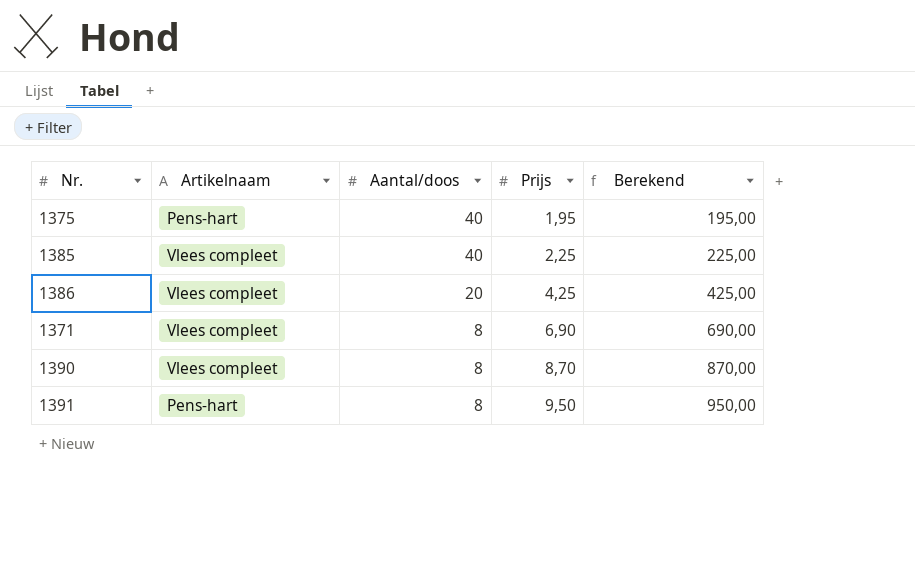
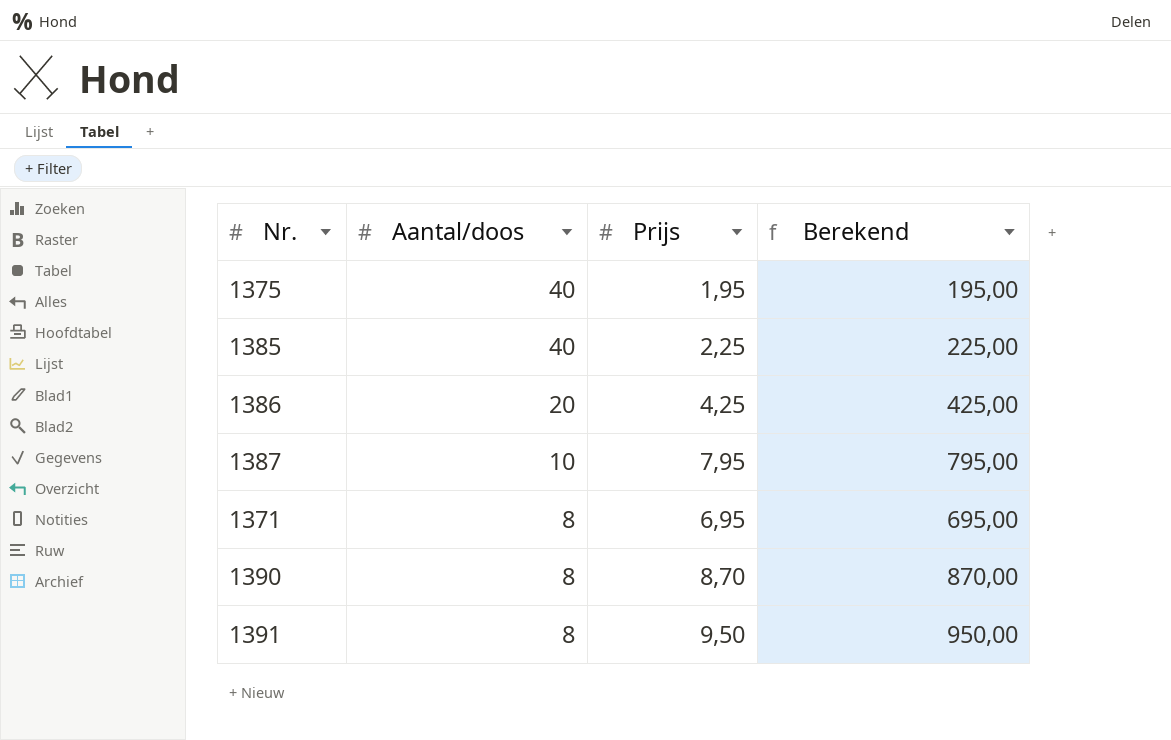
column Artikelnaam | position: 2 -> none
row 1387: none -> 10 | 7,95 | 795,00
1371 | Prijs: 6,90 -> 6,95
1371 | Berekend: 690,00 -> 695,00

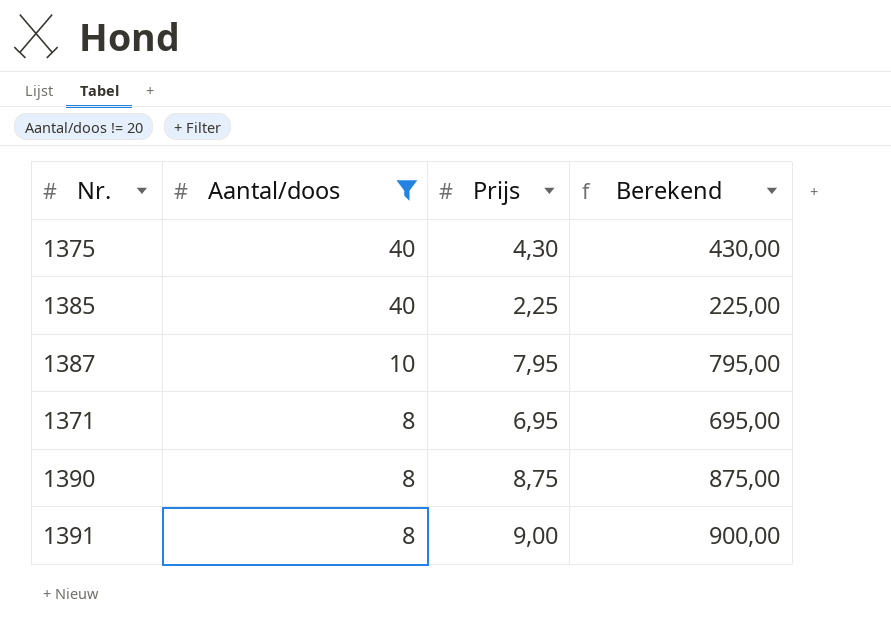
filter: none -> Aantal/doos != 20
1375 | Prijs: 1,95 -> 4,30
1375 | Berekend: 195,00 -> 430,00
1390 | Prijs: 8,70 -> 8,75
1390 | Berekend: 870,00 -> 875,00
1391 | Prijs: 9,50 -> 9,00
1391 | Berekend: 950,00 -> 900,00

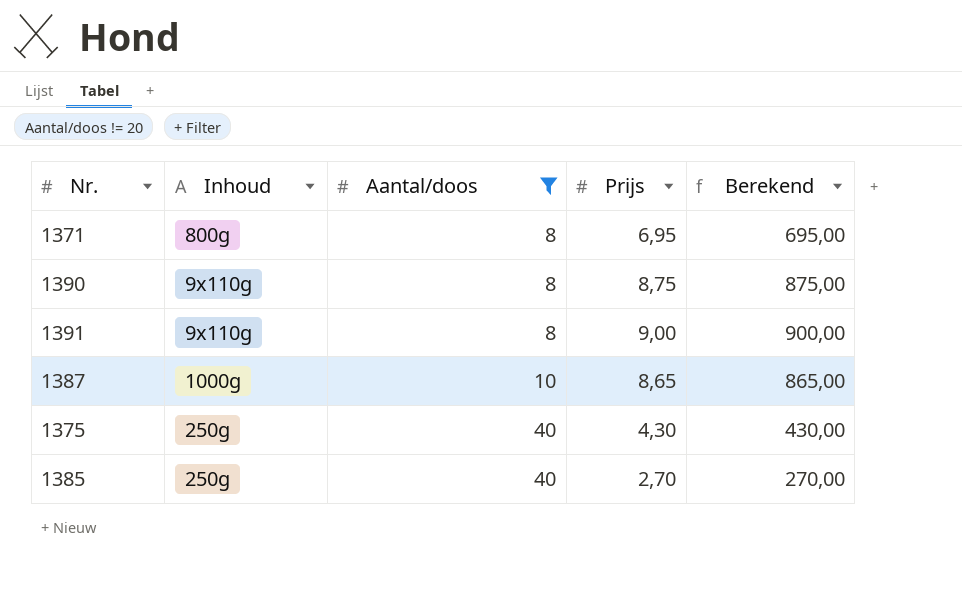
row order: Aantal/doos descending -> Aantal/doos ascending
column Inhoud | position: none -> 2
1387 | Prijs: 7,95 -> 8,65
1387 | Berekend: 795,00 -> 865,00
1385 | Prijs: 2,25 -> 2,70
1385 | Berekend: 225,00 -> 270,00

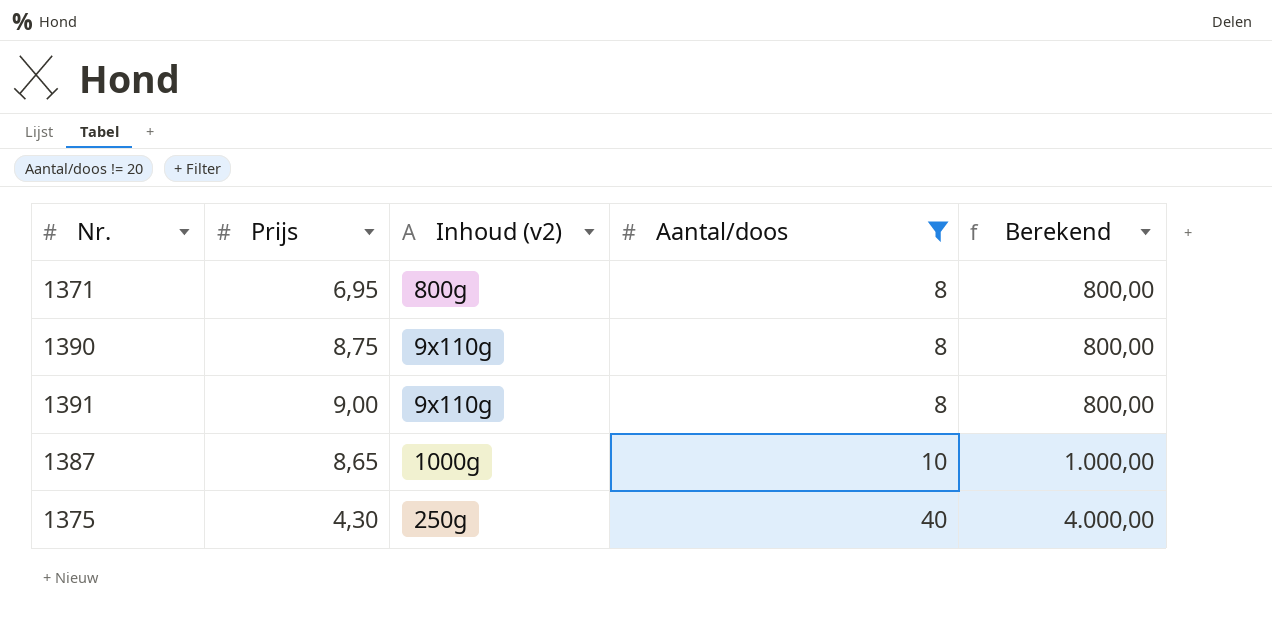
column Prijs | position: 4 -> 2
column name: Inhoud -> Inhoud (v2)
column Berekend | formula: [Prijs] * 100 -> [Aantal/doos] * 100
row 1385: 250g | 40 | 2,70 | 270,00 -> none

